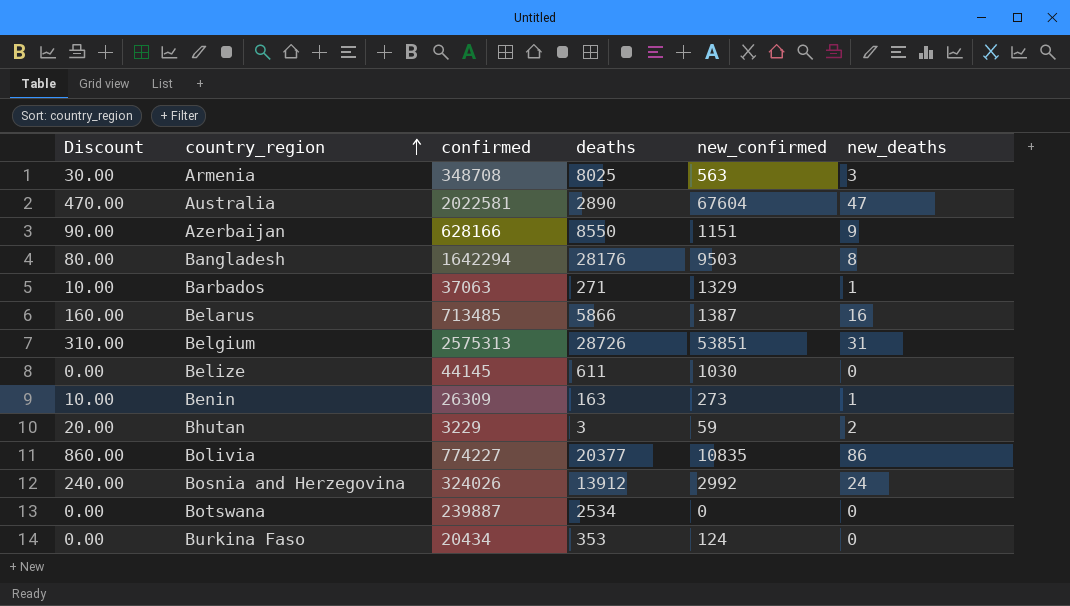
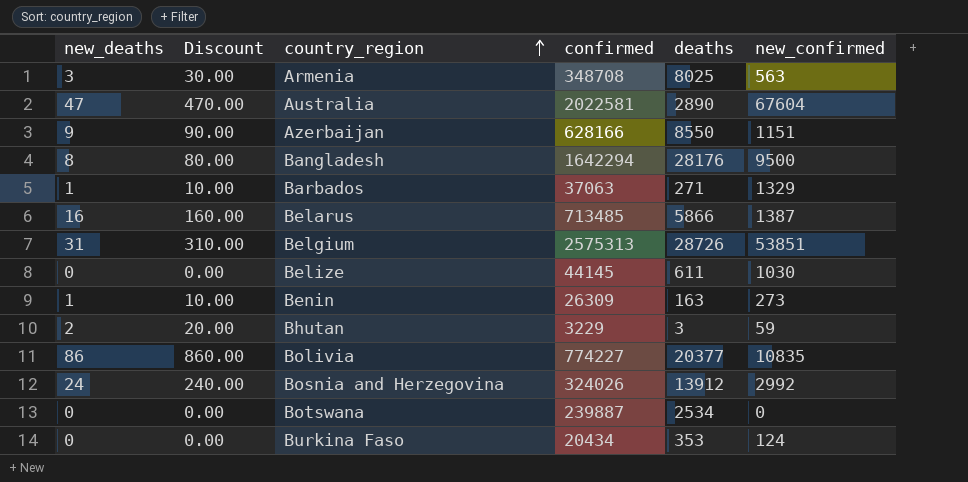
column new_deaths | position: 6 -> 1
Bangladesh | new_confirmed: 9503 -> 9500

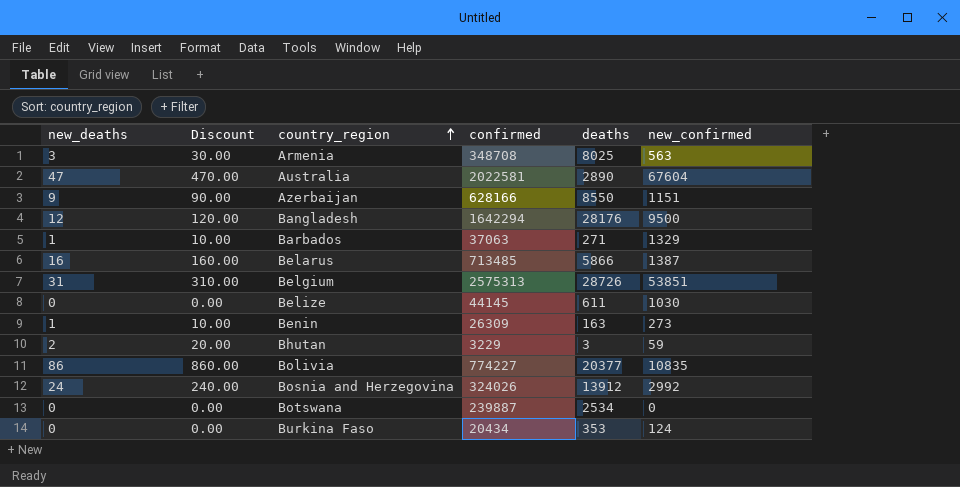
Bangladesh | new_deaths: 8 -> 12
Bangladesh | Discount: 80.00 -> 120.00

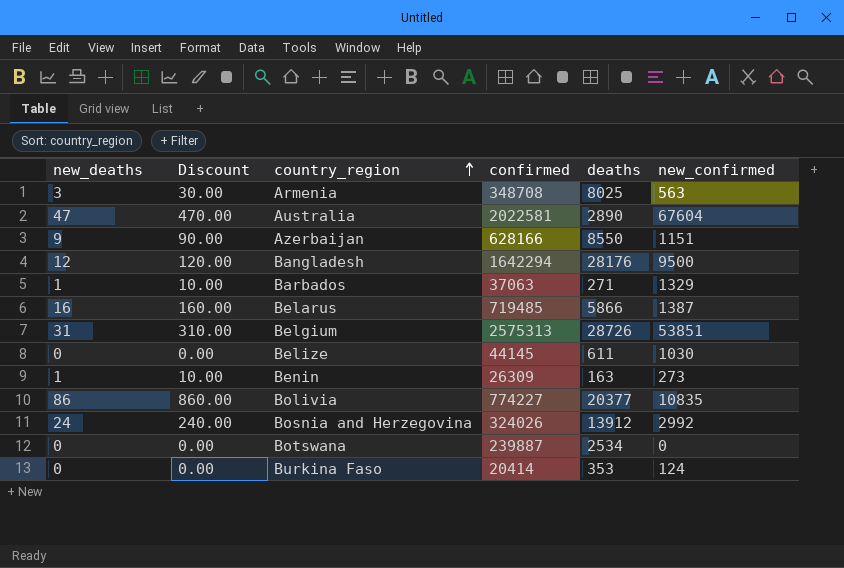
row Bhutan: 2 | 20.00 | 3229 | 3 | 59 -> none
Belarus | confirmed: 713485 -> 719485
Burkina Faso | confirmed: 20434 -> 20414

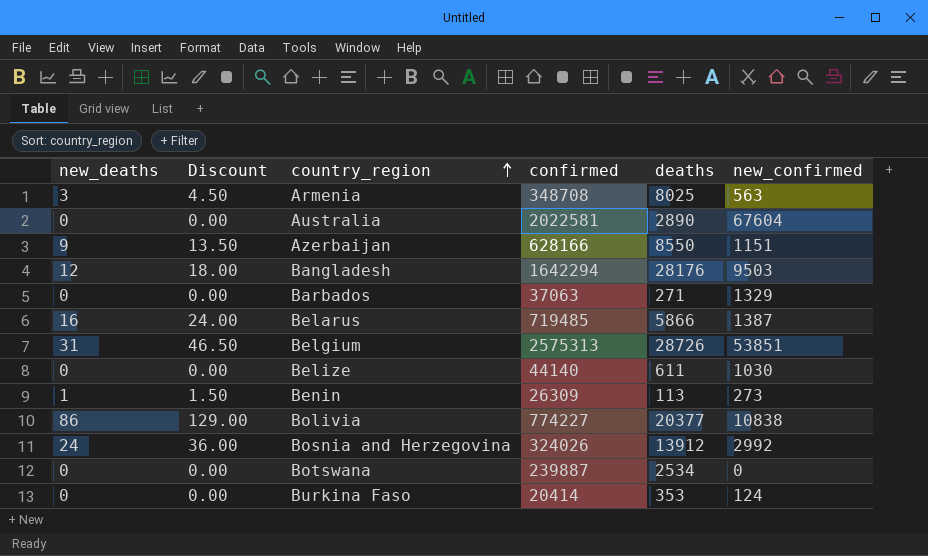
column Discount | formula: [new_deaths] * 10 -> [new_deaths] * 1.5
Australia | new_deaths: 47 -> 0
Bangladesh | new_confirmed: 9500 -> 9503
Barbados | new_deaths: 1 -> 0
Belize | confirmed: 44145 -> 44140
Benin | deaths: 163 -> 113
Bolivia | new_confirmed: 10835 -> 10838

